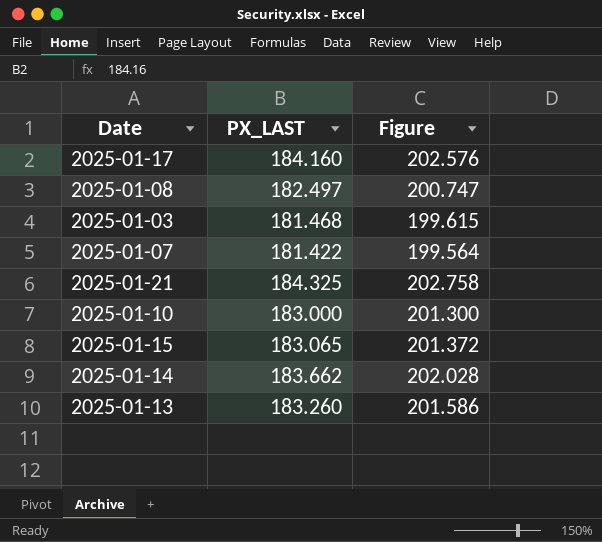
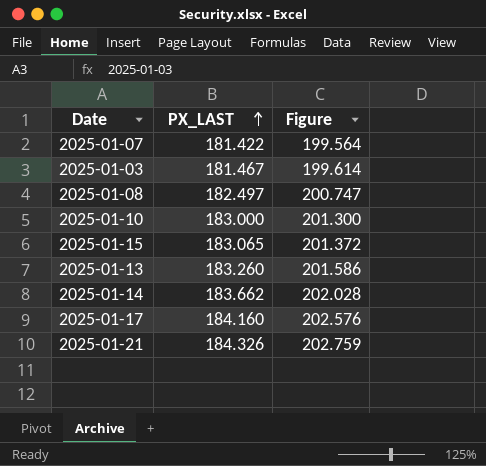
row order: none -> PX_LAST ascending
2025-01-03 | PX_LAST: 181.468 -> 181.467
2025-01-03 | Figure: 199.615 -> 199.614
2025-01-21 | PX_LAST: 184.325 -> 184.326
2025-01-21 | Figure: 202.758 -> 202.759

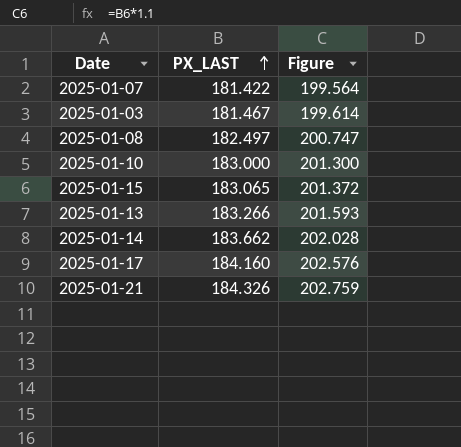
2025-01-13 | PX_LAST: 183.260 -> 183.266
2025-01-13 | Figure: 201.586 -> 201.593

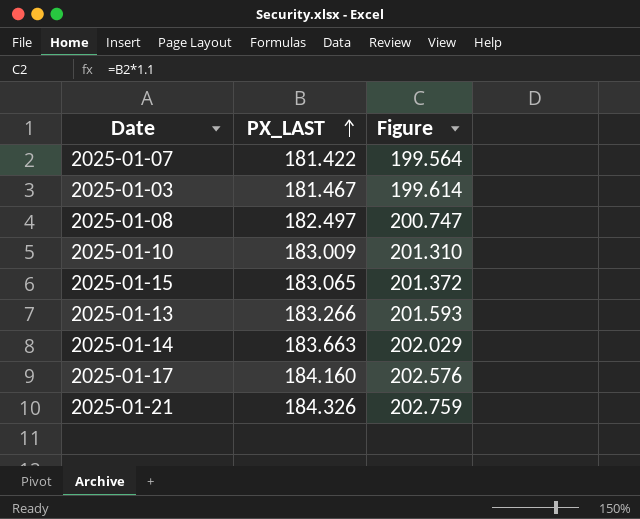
2025-01-10 | PX_LAST: 183.000 -> 183.009
2025-01-10 | Figure: 201.300 -> 201.310
2025-01-14 | PX_LAST: 183.662 -> 183.663
2025-01-14 | Figure: 202.028 -> 202.029

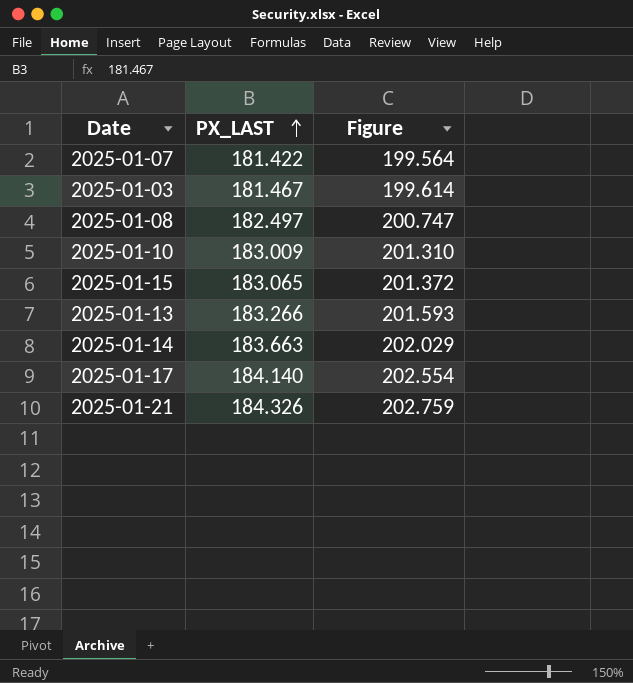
2025-01-17 | PX_LAST: 184.160 -> 184.140
2025-01-17 | Figure: 202.576 -> 202.554

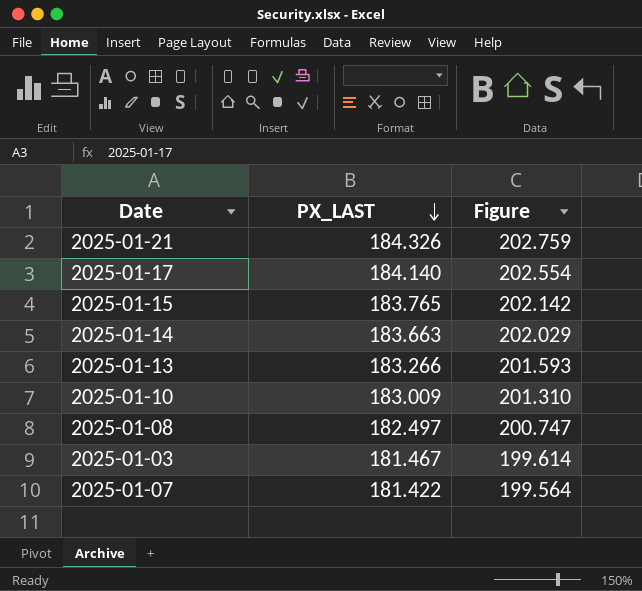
row order: PX_LAST ascending -> PX_LAST descending
2025-01-15 | PX_LAST: 183.065 -> 183.765
2025-01-15 | Figure: 201.372 -> 202.142

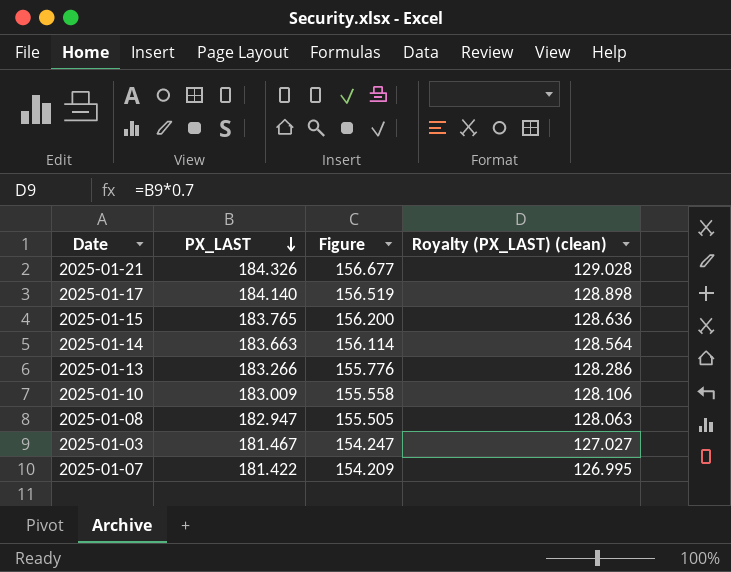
column Figure | formula: [PX_LAST] * 1.1 -> [PX_LAST] * 0.85
column Royalty (PX_LAST) (clean) | formula: none -> [PX_LAST] * 0.7
2025-01-08 | PX_LAST: 182.497 -> 182.947

